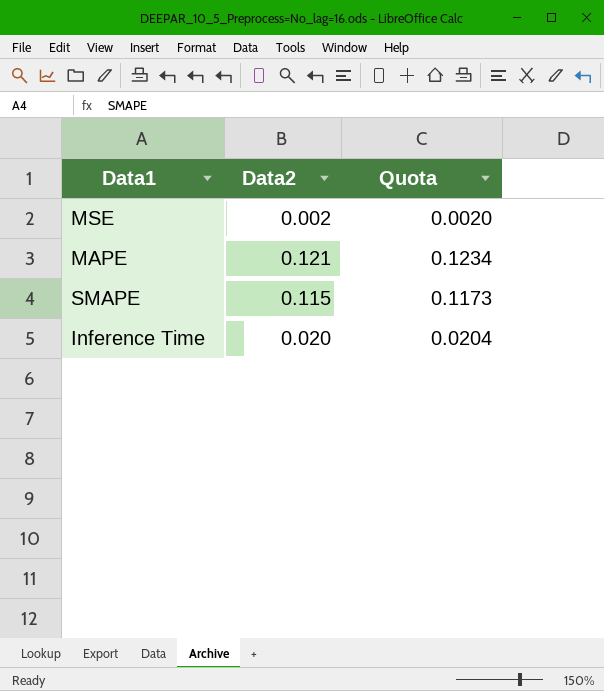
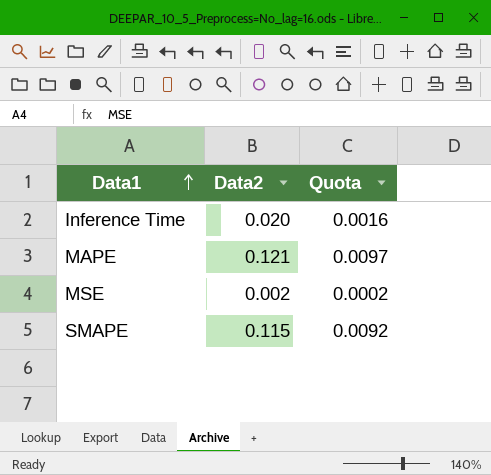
row order: none -> Data1 ascending
column Quota | formula: [Data2] * 1.02 -> [Data2] * 0.08

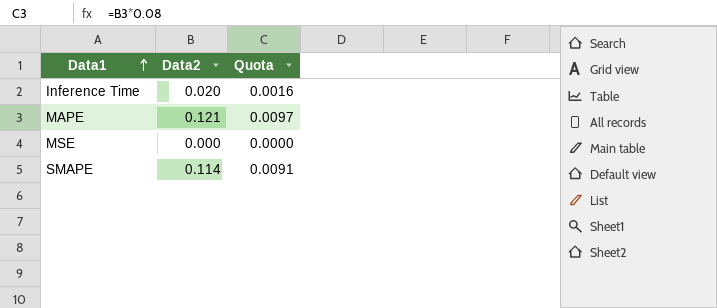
MSE | Data2: 0.002 -> 0.000
MSE | Quota: 0.0002 -> 0.0000
SMAPE | Data2: 0.115 -> 0.114
SMAPE | Quota: 0.0092 -> 0.0091

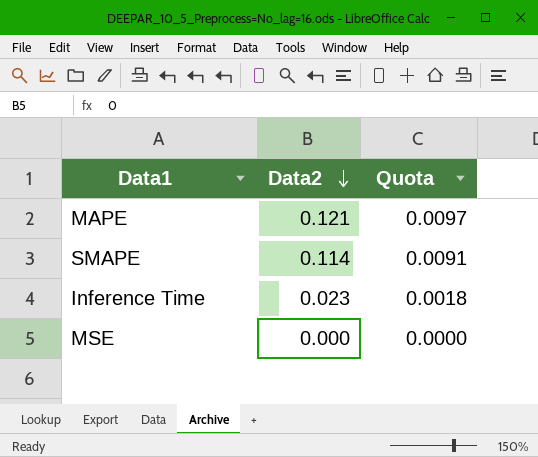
row order: Data1 ascending -> Data2 descending
Inference Time | Data2: 0.020 -> 0.023
Inference Time | Quota: 0.0016 -> 0.0018

